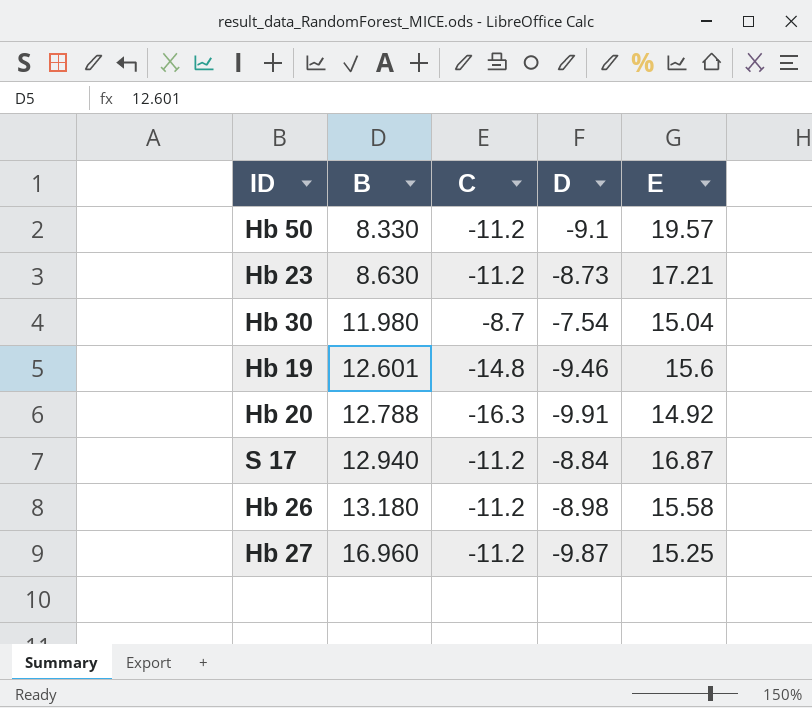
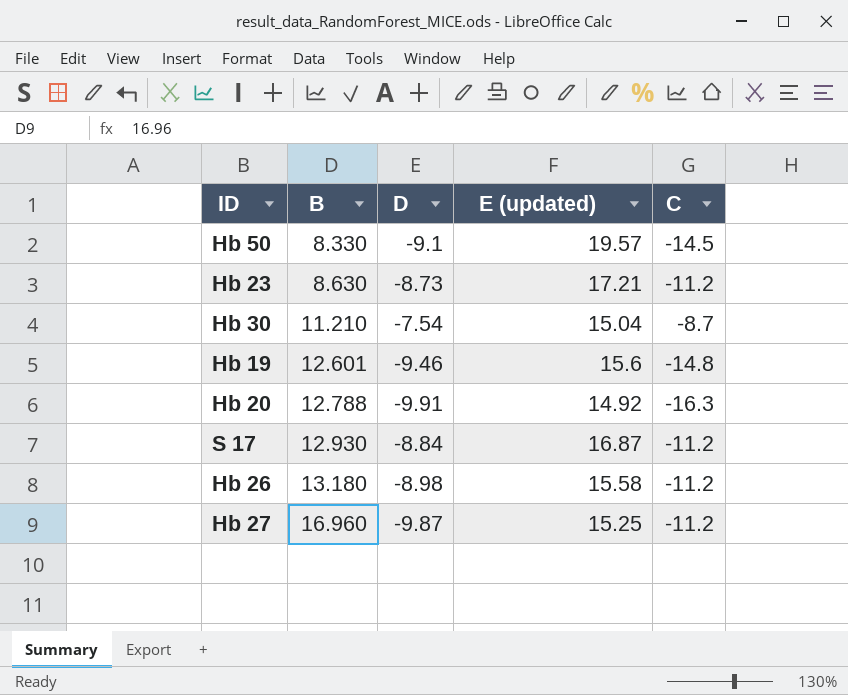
column name: E -> E (updated)
column C | position: 3 -> 5
Hb 50 | C: -11.2 -> -14.5
Hb 30 | B: 11.980 -> 11.210
S 17 | B: 12.940 -> 12.930

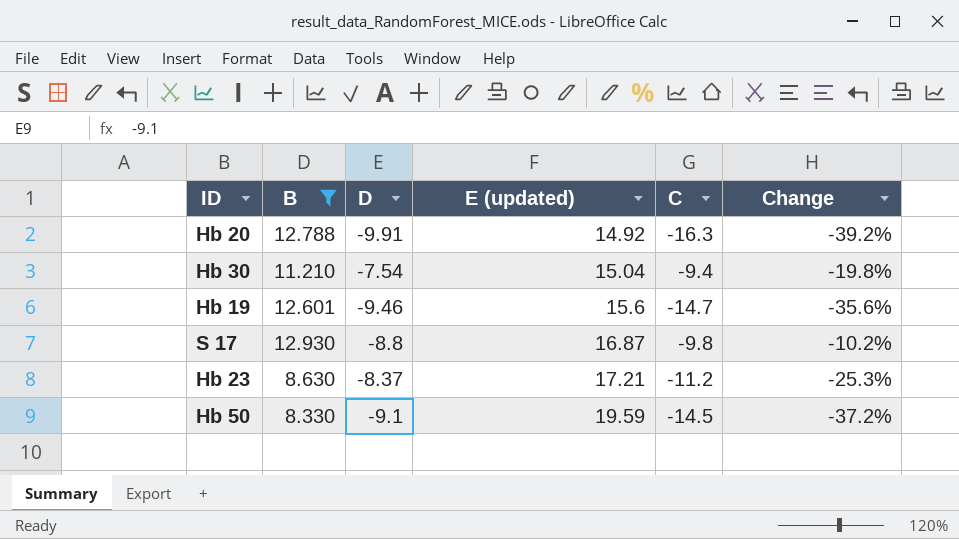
filter: none -> B <= 12.930
row order: B ascending -> E (updated) ascending
column Change | formula: none -> ([D] - [C]) / [C]
Hb 30 | C: -8.7 -> -9.4
Hb 19 | C: -14.8 -> -14.7
S 17 | D: -8.84 -> -8.8
S 17 | C: -11.2 -> -9.8
Hb 23 | D: -8.73 -> -8.37
Hb 50 | E (updated): 19.57 -> 19.59

